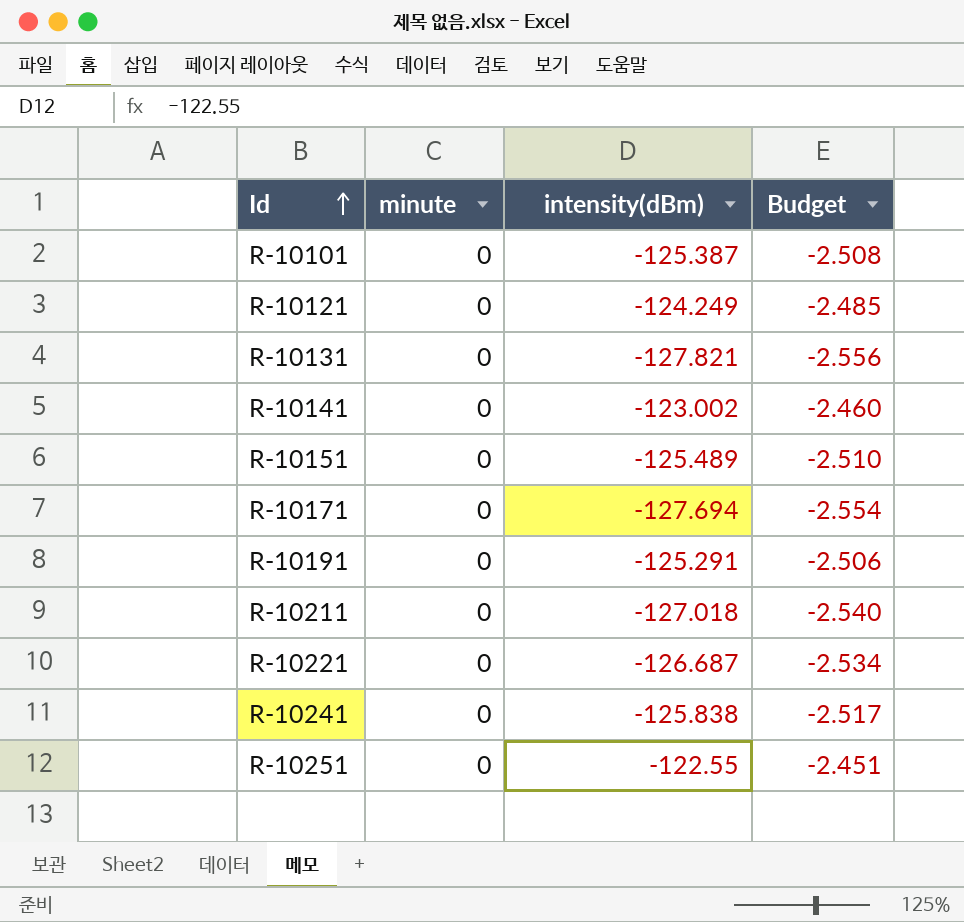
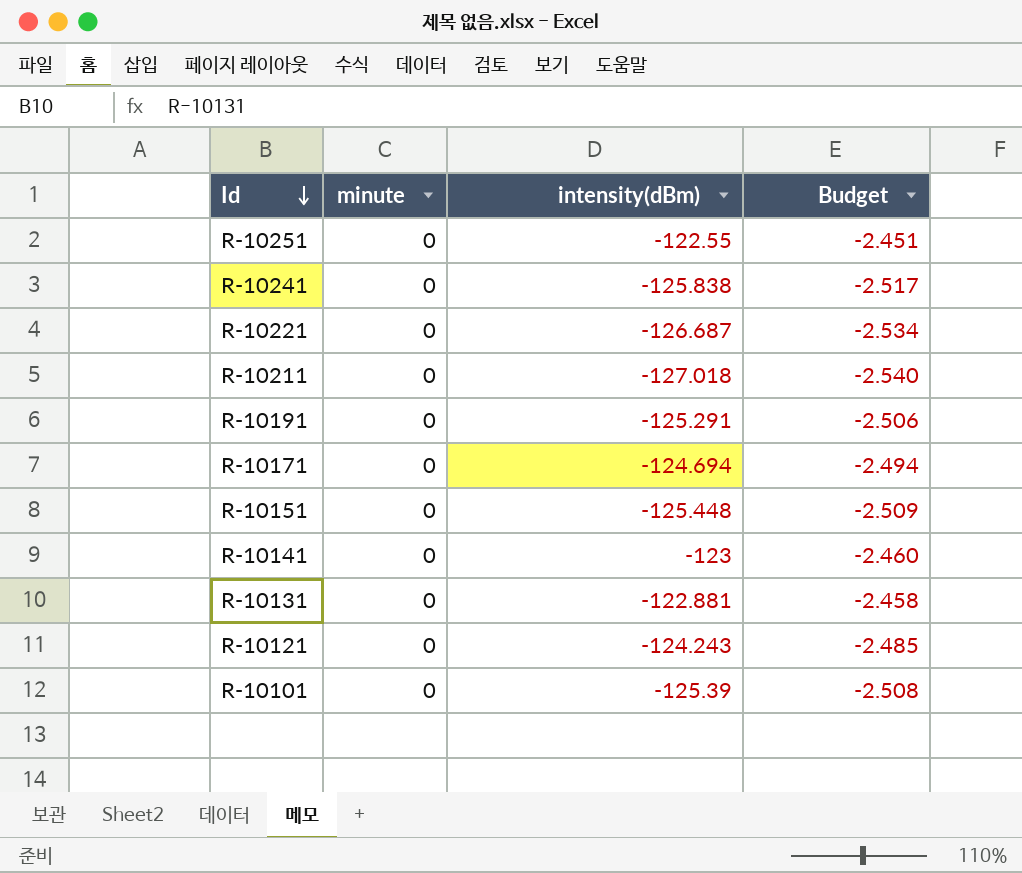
row order: Id ascending -> Id descending
R-10171 | intensity(dBm): -127.694 -> -124.694
R-10171 | Budget: -2.554 -> -2.494
R-10151 | intensity(dBm): -125.489 -> -125.448
R-10151 | Budget: -2.510 -> -2.509
R-10141 | intensity(dBm): -123.002 -> -123
R-10131 | intensity(dBm): -127.821 -> -122.881
R-10131 | Budget: -2.556 -> -2.458
R-10121 | intensity(dBm): -124.249 -> -124.243
R-10101 | intensity(dBm): -125.387 -> -125.39

